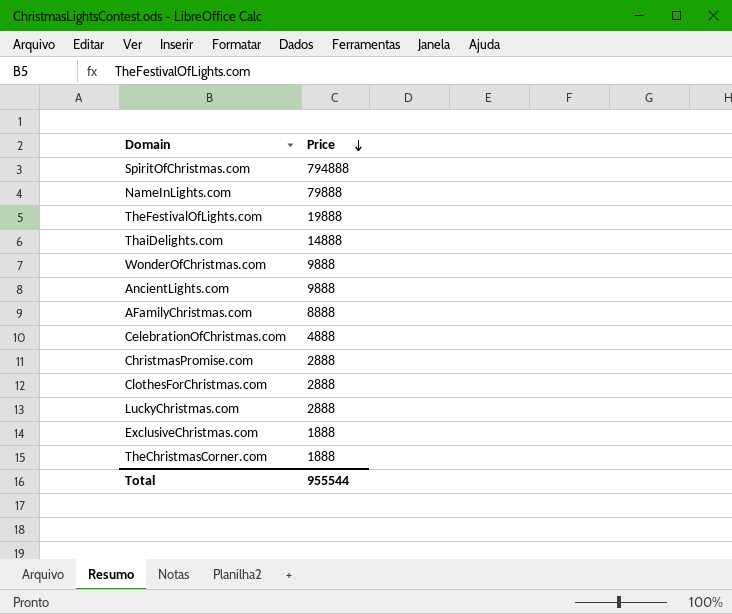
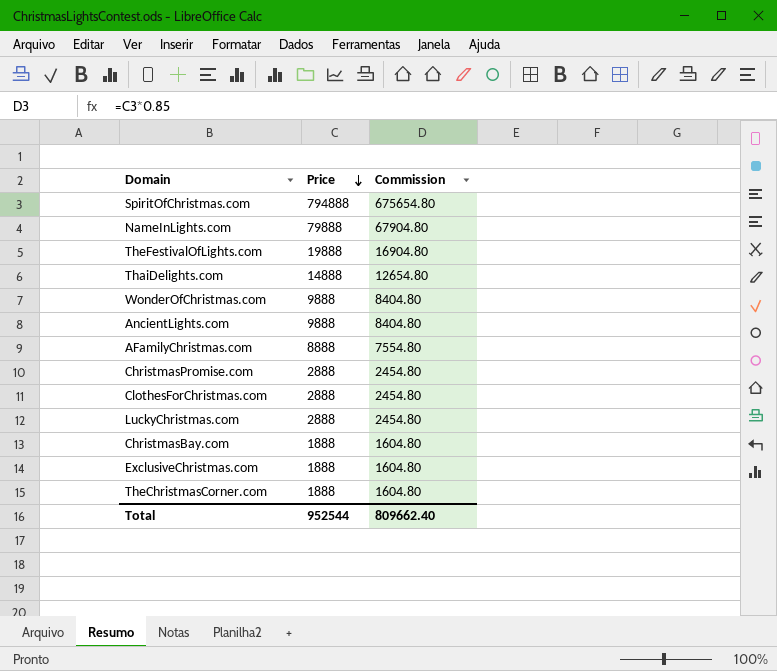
column Commission | formula: none -> [Price] * 0.85
row CelebrationOfChristmas.com: 4888 -> none
row ChristmasBay.com: none -> 1888 | 1604.80
Total | Price: 955544 -> 952544

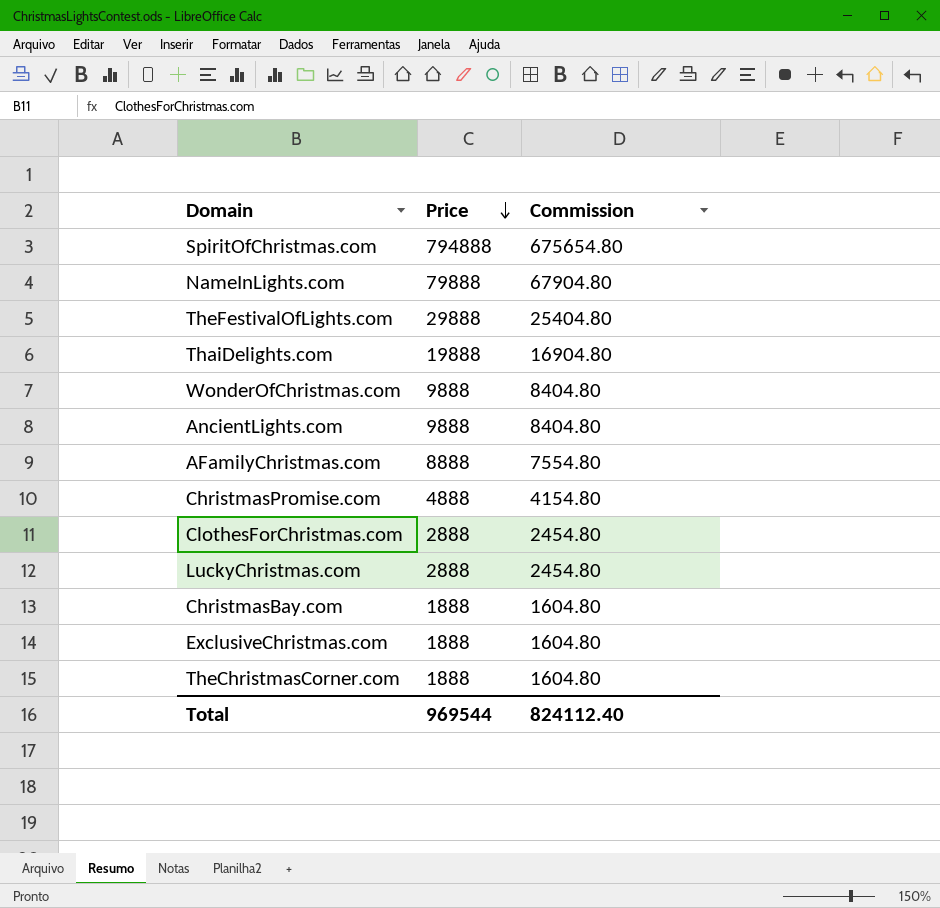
TheFestivalOfLights.com | Price: 19888 -> 29888
TheFestivalOfLights.com | Commission: 16904.80 -> 25404.80
ThaiDelights.com | Price: 14888 -> 19888
ThaiDelights.com | Commission: 12654.80 -> 16904.80
ChristmasPromise.com | Price: 2888 -> 4888
ChristmasPromise.com | Commission: 2454.80 -> 4154.80
Total | Price: 952544 -> 969544
Total | Commission: 809662.40 -> 824112.40

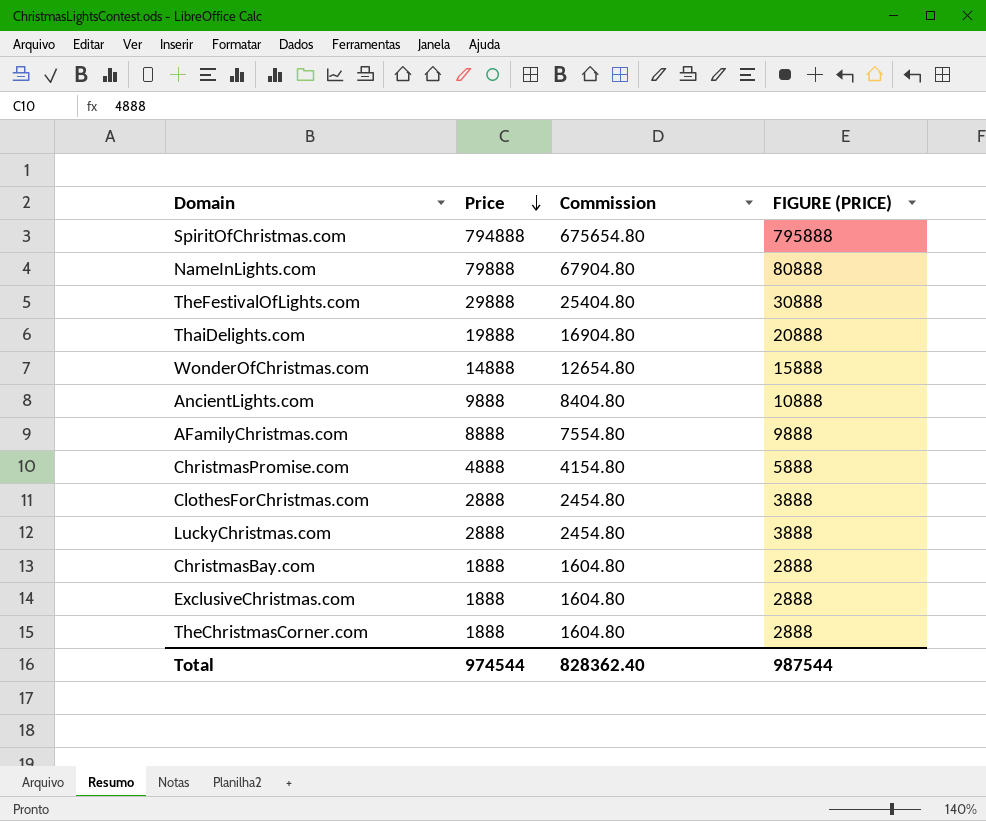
column FIGURE (PRICE) | formula: none -> [Price] + 1000
WonderOfChristmas.com | Price: 9888 -> 14888
WonderOfChristmas.com | Commission: 8404.80 -> 12654.80
Total | Price: 969544 -> 974544
Total | Commission: 824112.40 -> 828362.40

